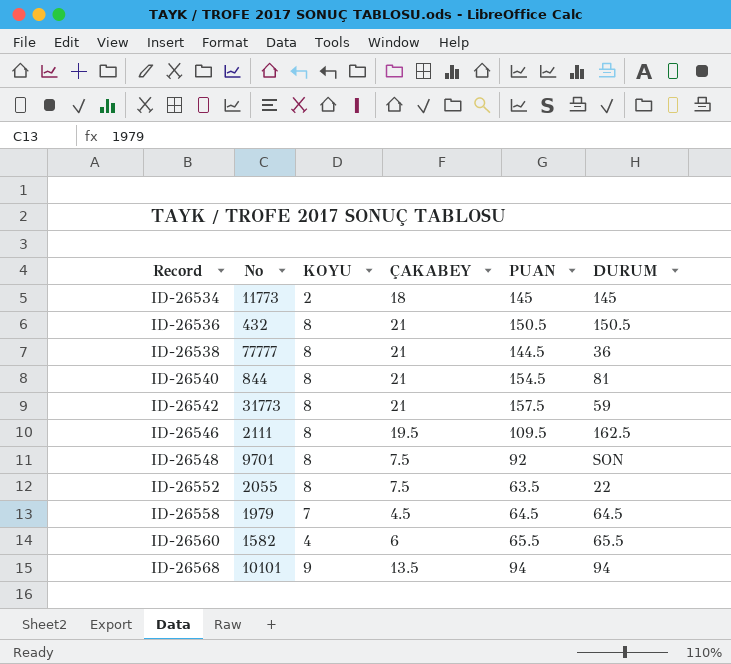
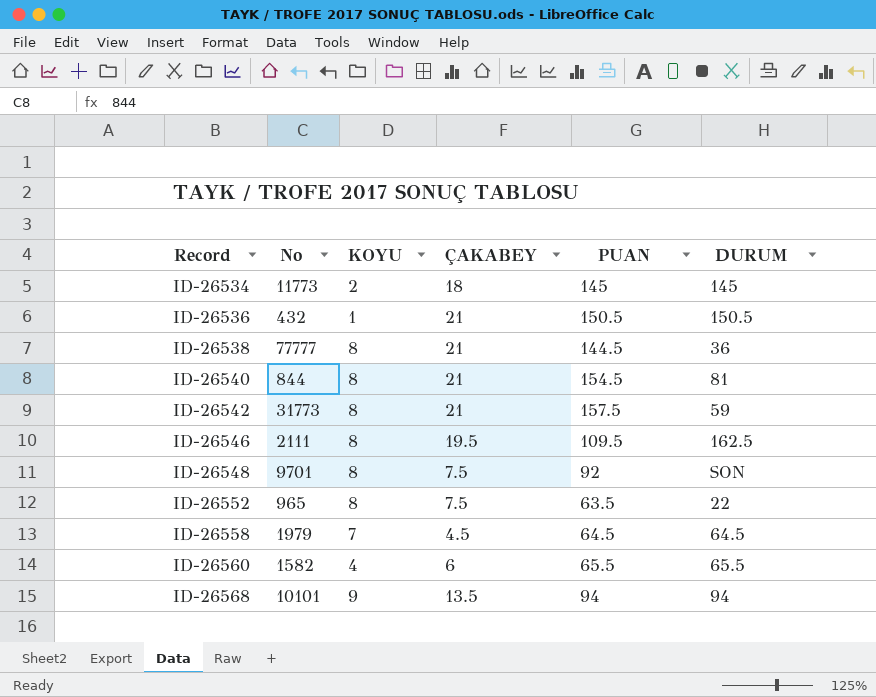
ID-26536 | KOYU: 8 -> 1
ID-26552 | No: 2055 -> 965

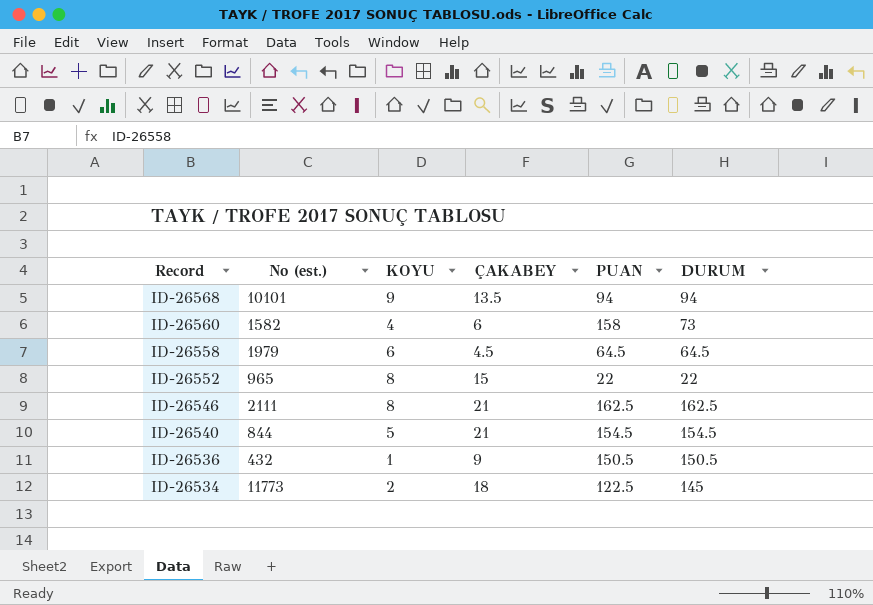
row order: Record ascending -> Record descending
column name: No -> No (est.)
row ID-26538: 77777 | 8 | 21 | 144.5 | 36 -> none
row ID-26542: 31773 | 8 | 21 | 157.5 | 59 -> none
row ID-26548: 9701 | 8 | 7.5 | 92 | SON -> none
ID-26560 | PUAN: 65.5 -> 158
ID-26560 | DURUM: 65.5 -> 73
ID-26558 | KOYU: 7 -> 6
ID-26552 | ÇAKABEY: 7.5 -> 15
ID-26552 | PUAN: 63.5 -> 22
ID-26546 | ÇAKABEY: 19.5 -> 21
ID-26546 | PUAN: 109.5 -> 162.5
ID-26540 | KOYU: 8 -> 5
ID-26540 | DURUM: 81 -> 154.5
ID-26536 | ÇAKABEY: 21 -> 9
ID-26534 | PUAN: 145 -> 122.5

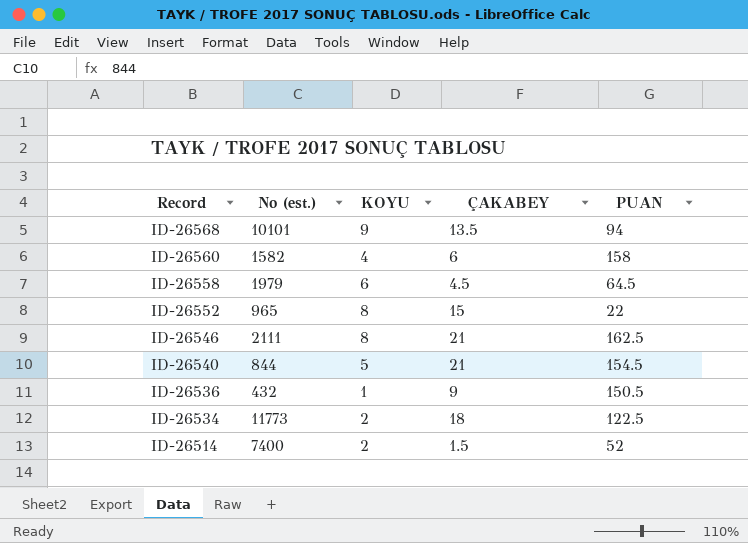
column DURUM | position: 6 -> none
row ID-26514: none -> 7400 | 2 | 1.5 | 52

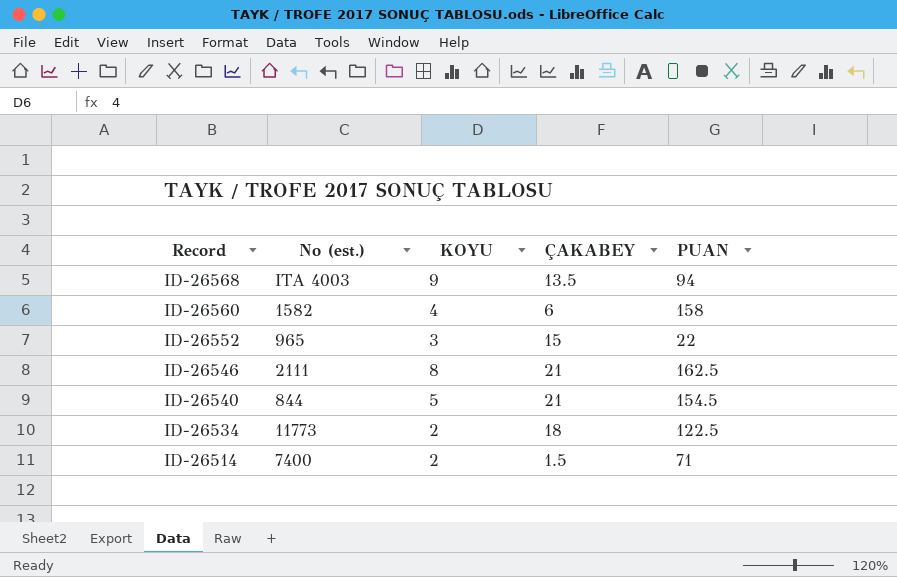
row ID-26558: 1979 | 6 | 4.5 | 64.5 -> none
row ID-26536: 432 | 1 | 9 | 150.5 -> none
ID-26568 | No (est.): 10101 -> ITA 4003
ID-26552 | KOYU: 8 -> 3
ID-26514 | PUAN: 52 -> 71

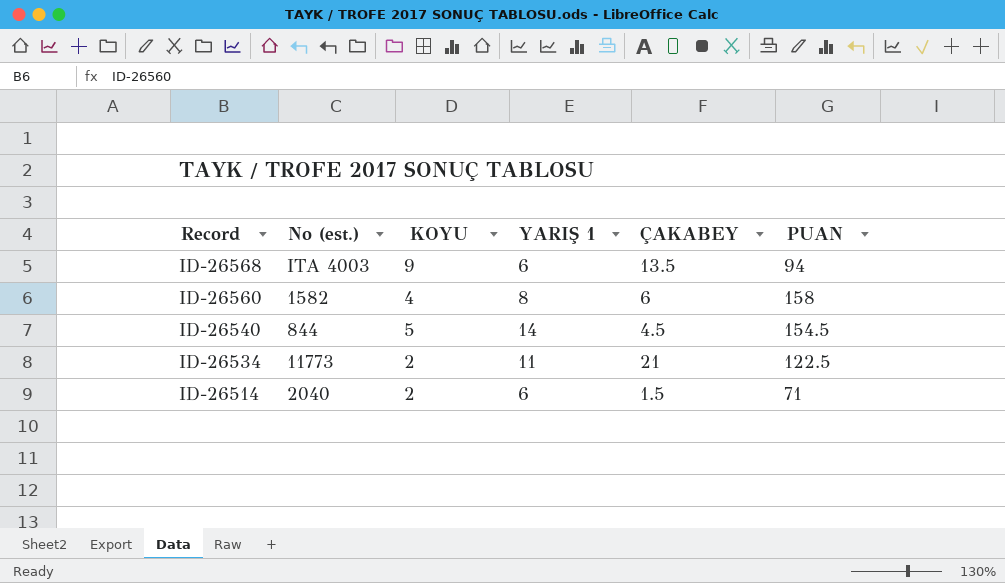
column YARIŞ 1 | position: none -> 4
row ID-26552: 965 | 3 | 15 | 22 -> none
row ID-26546: 2111 | 8 | 21 | 162.5 -> none
ID-26540 | ÇAKABEY: 21 -> 4.5
ID-26534 | ÇAKABEY: 18 -> 21
ID-26514 | No (est.): 7400 -> 2040

